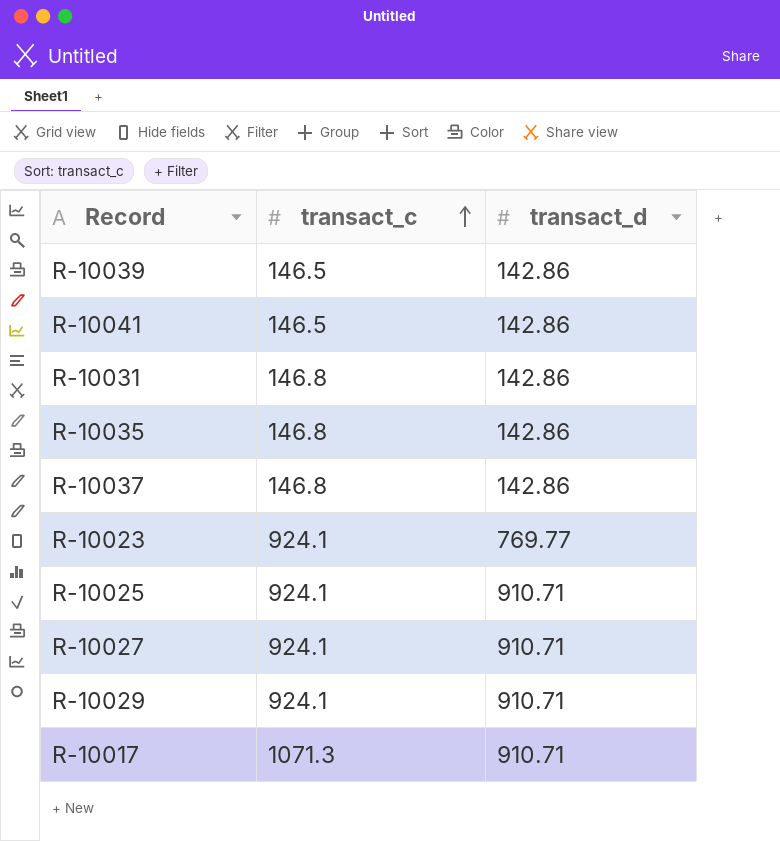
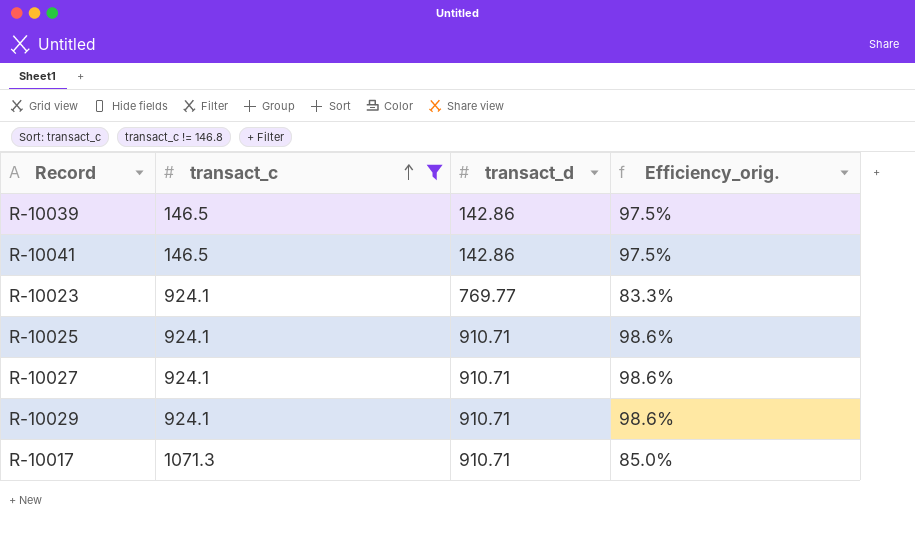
filter: none -> transact_c != 146.8
column Efficiency_orig. | formula: none -> [transact_d] / [transact_c]

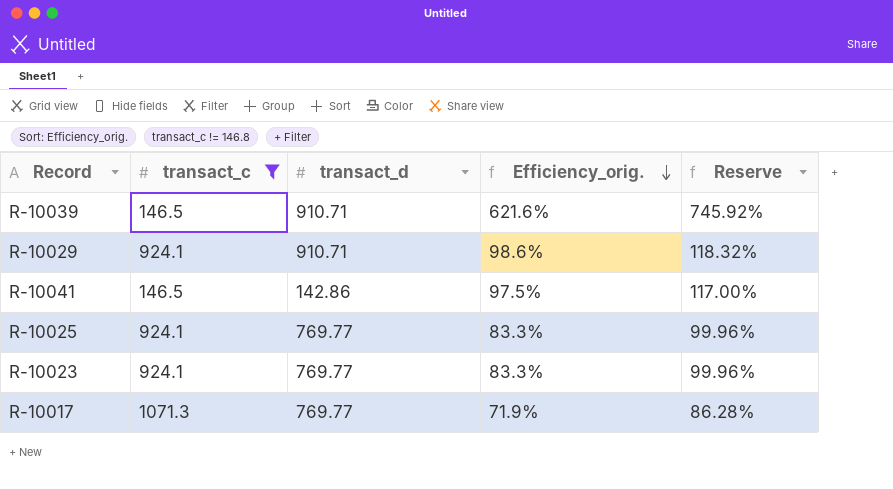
row order: transact_c ascending -> Efficiency_orig. descending
column Reserve | formula: none -> [Efficiency_orig.] * 1.2
row R-10027: 924.1 | 910.71 | 98.6% -> none
R-10039 | transact_d: 142.86 -> 910.71
R-10039 | Efficiency_orig.: 97.5% -> 621.6%
R-10025 | transact_d: 910.71 -> 769.77
R-10025 | Efficiency_orig.: 98.6% -> 83.3%
R-10017 | transact_d: 910.71 -> 769.77
R-10017 | Efficiency_orig.: 85.0% -> 71.9%

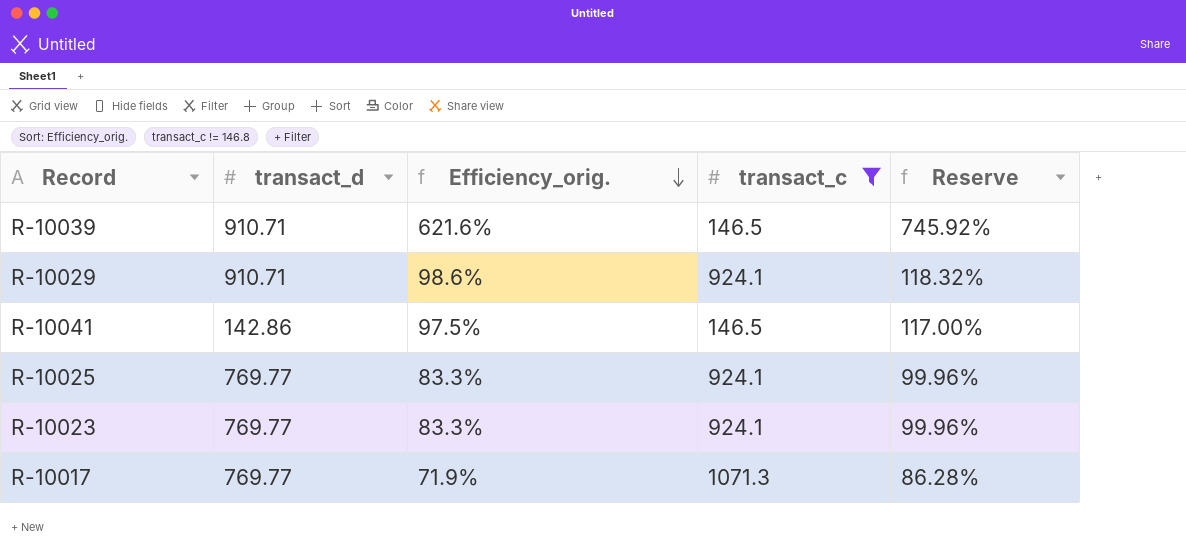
column transact_c | position: 2 -> 4

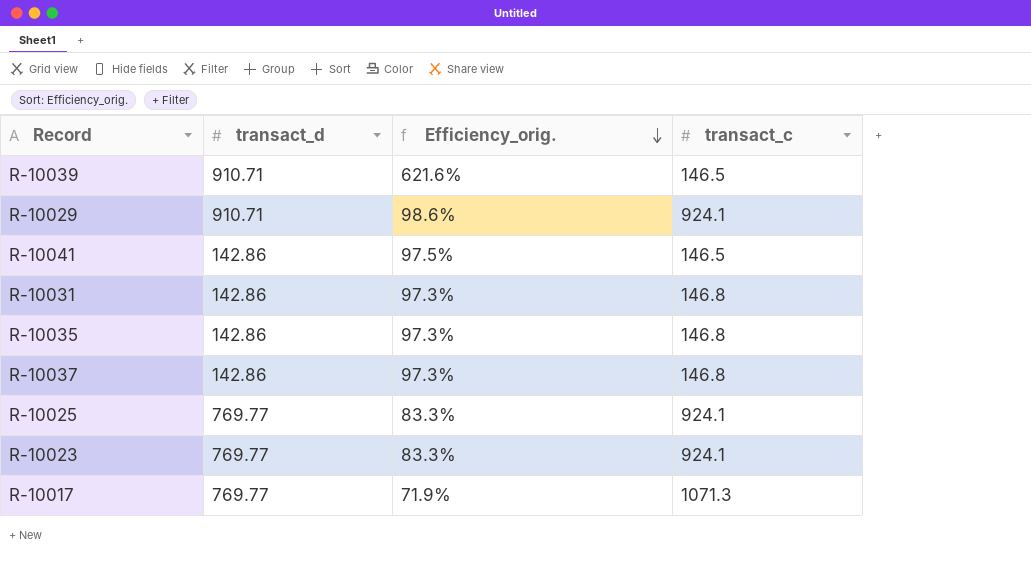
filter: transact_c != 146.8 -> none
column Reserve | formula: [Efficiency_orig.] * 1.2 -> none

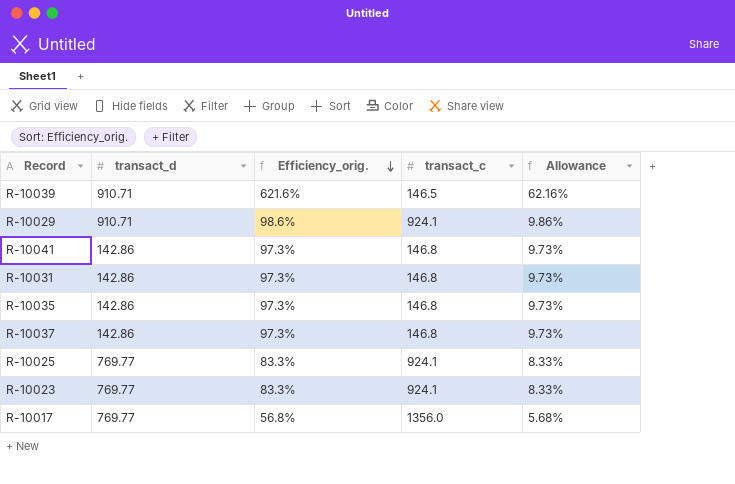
column Allowance | formula: none -> [Efficiency_orig.] * 0.1
R-10041 | Efficiency_orig.: 97.5% -> 97.3%
R-10041 | transact_c: 146.5 -> 146.8
R-10017 | Efficiency_orig.: 71.9% -> 56.8%
R-10017 | transact_c: 1071.3 -> 1356.0

